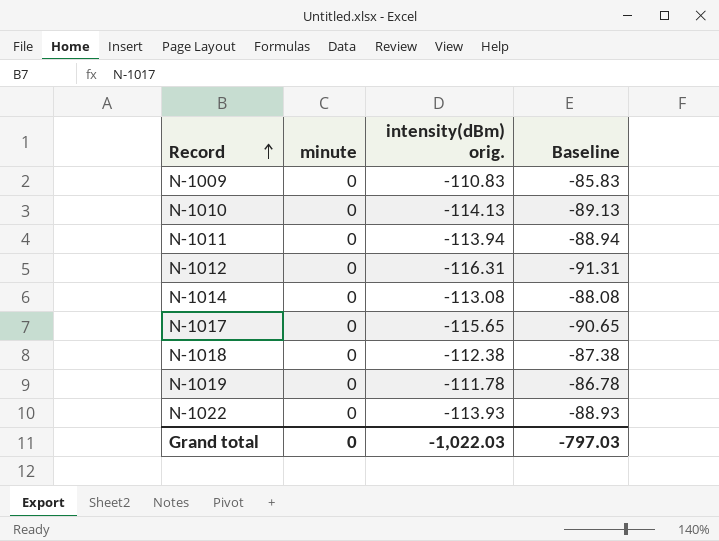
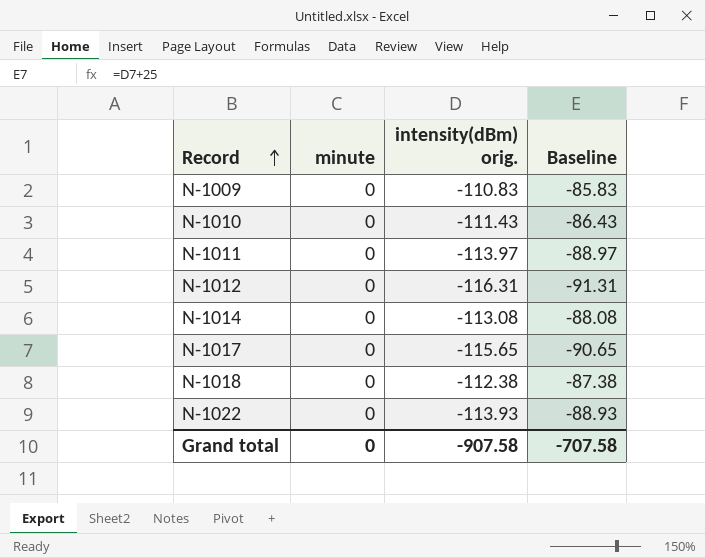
row N-1019: 0 | -111.78 | -86.78 -> none
N-1010 | intensity(dBm) orig.: -114.13 -> -111.43
N-1010 | Baseline: -89.13 -> -86.43
N-1011 | intensity(dBm) orig.: -113.94 -> -113.97
N-1011 | Baseline: -88.94 -> -88.97
Grand total | intensity(dBm) orig.: -1,022.03 -> -907.58
Grand total | Baseline: -797.03 -> -707.58

